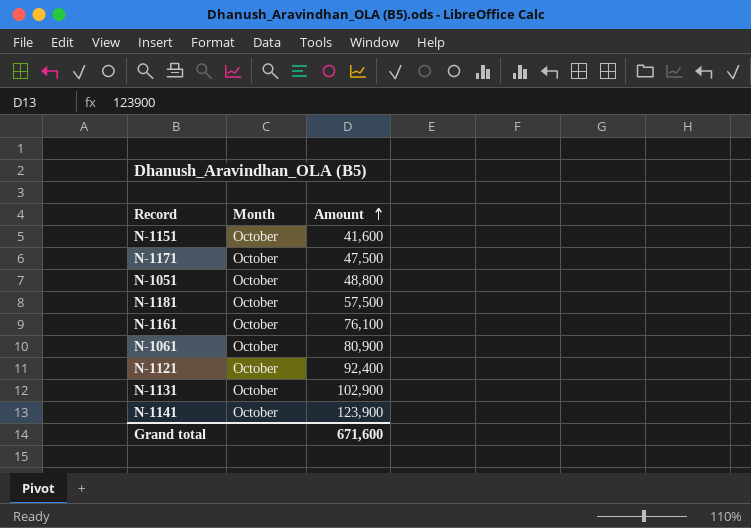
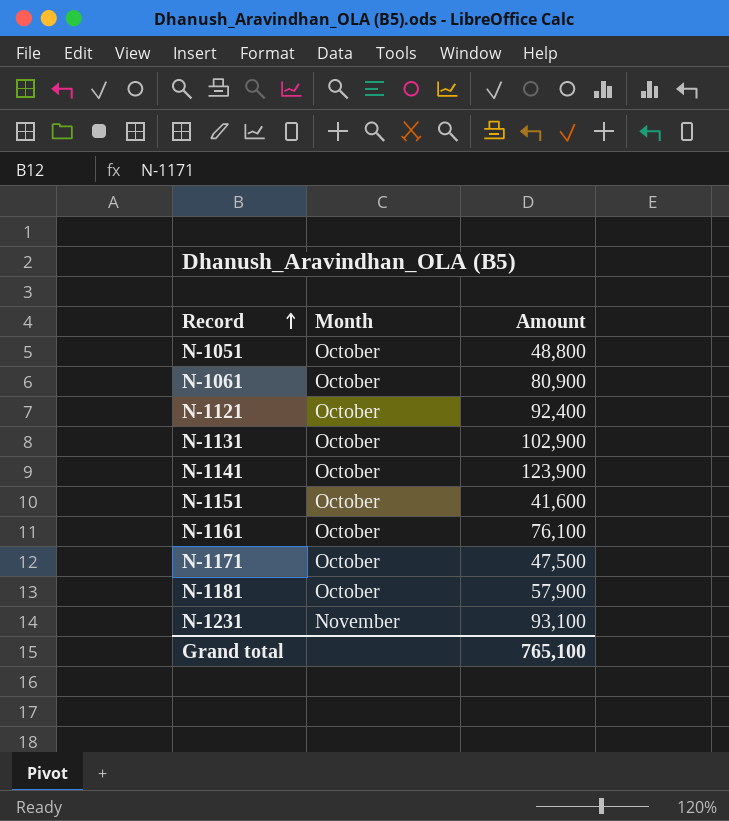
row order: Amount ascending -> Record ascending
N-1181 | Amount: 57,500 -> 57,900
row N-1231: none -> November | 93,100
Grand total | Amount: 671,600 -> 765,100

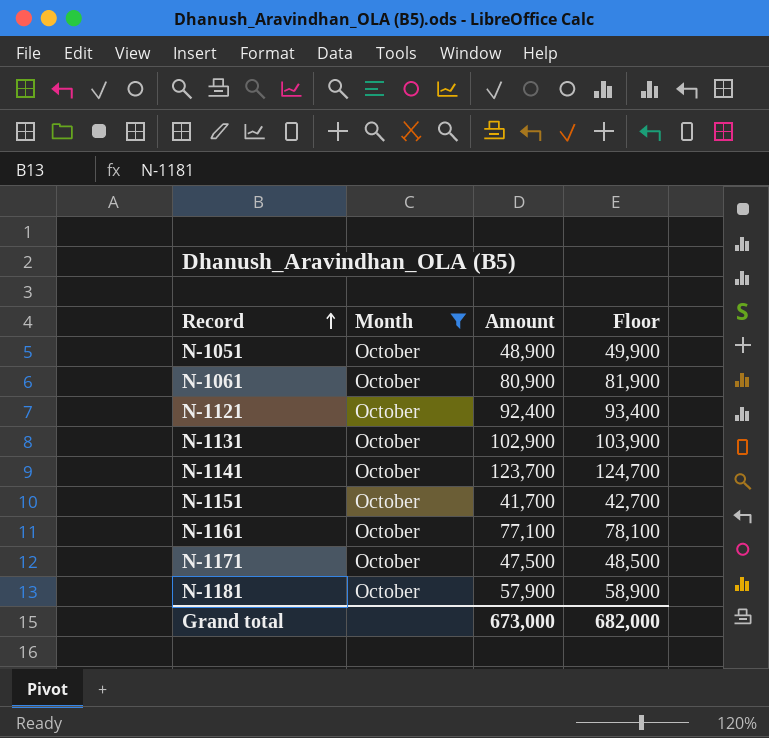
filter: none -> Month = October
column Floor | formula: none -> [Amount] + 1000
N-1051 | Amount: 48,800 -> 48,900
N-1141 | Amount: 123,900 -> 123,700
N-1151 | Amount: 41,600 -> 41,700
N-1161 | Amount: 76,100 -> 77,100
Grand total | Amount: 765,100 -> 673,000

